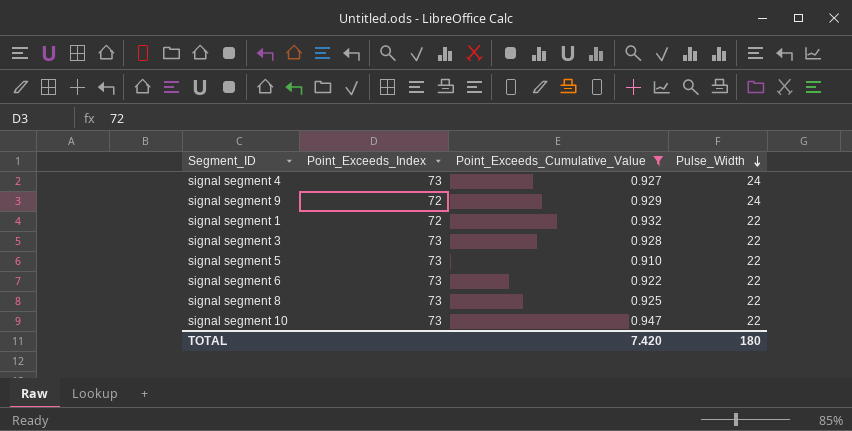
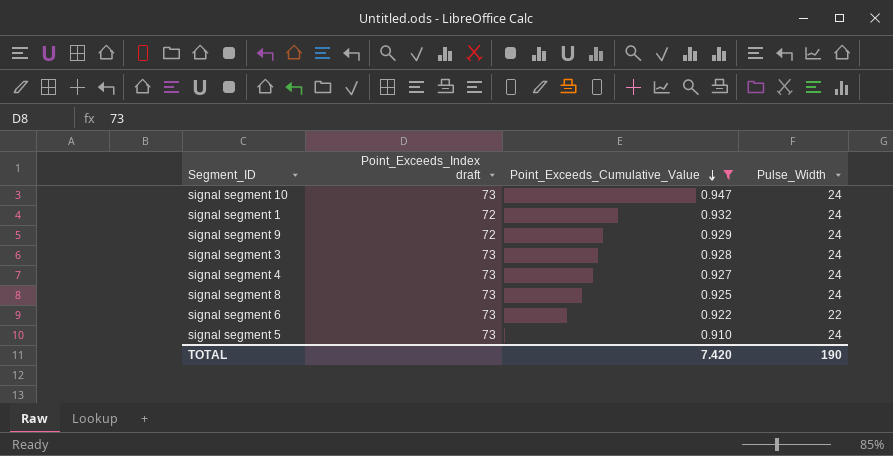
row order: Pulse_Width descending -> Point_Exceeds_Cumulative_Value descending
column name: Point_Exceeds_Index -> Point_Exceeds_Index draft
signal segment 10 | Pulse_Width: 22 -> 24
signal segment 1 | Pulse_Width: 22 -> 24
signal segment 3 | Pulse_Width: 22 -> 24
signal segment 8 | Pulse_Width: 22 -> 24
signal segment 5 | Pulse_Width: 22 -> 24
TOTAL | Pulse_Width: 180 -> 190

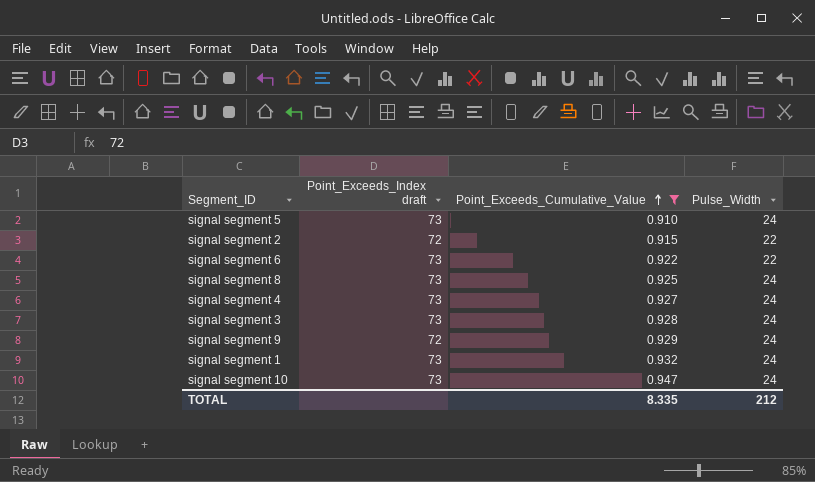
row order: Point_Exceeds_Cumulative_Value descending -> Point_Exceeds_Cumulative_Value ascending
row signal segment 2: none -> 72 | 0.915 | 22
signal segment 1 | Point_Exceeds_Index draft: 72 -> 73
TOTAL | Point_Exceeds_Cumulative_Value: 7.420 -> 8.335
TOTAL | Pulse_Width: 190 -> 212

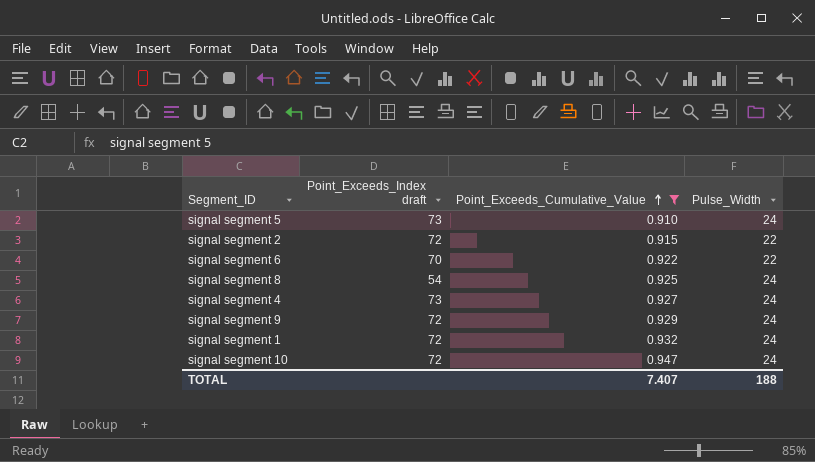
row signal segment 3: 73 | 0.928 | 24 -> none
signal segment 6 | Point_Exceeds_Index draft: 73 -> 70
signal segment 8 | Point_Exceeds_Index draft: 73 -> 54
signal segment 1 | Point_Exceeds_Index draft: 73 -> 72
signal segment 10 | Point_Exceeds_Index draft: 73 -> 72
TOTAL | Point_Exceeds_Cumulative_Value: 8.335 -> 7.407
TOTAL | Pulse_Width: 212 -> 188

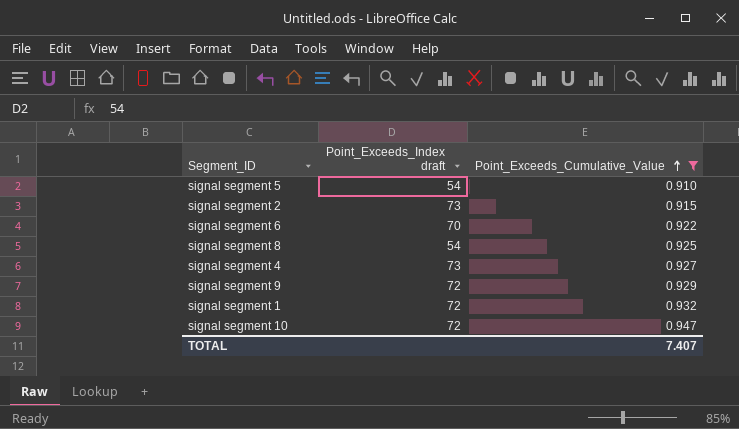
column Pulse_Width | position: 4 -> none
signal segment 5 | Point_Exceeds_Index draft: 73 -> 54
signal segment 2 | Point_Exceeds_Index draft: 72 -> 73

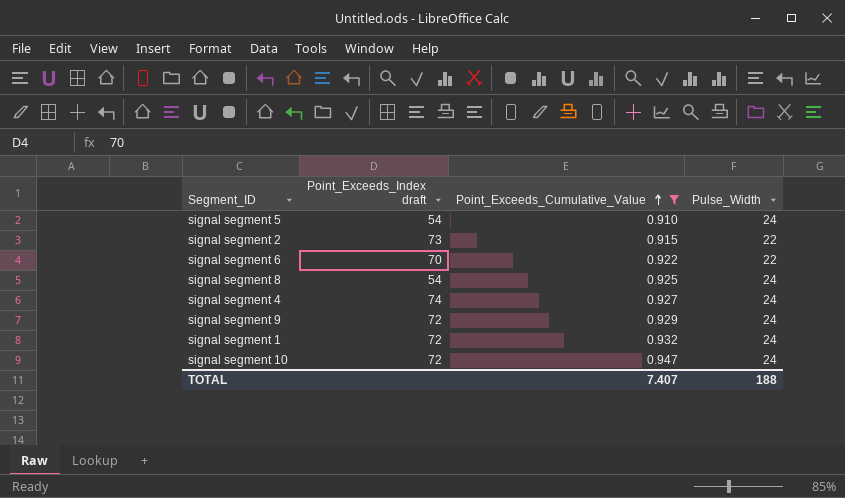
column Pulse_Width | position: none -> 4
signal segment 4 | Point_Exceeds_Index draft: 73 -> 74

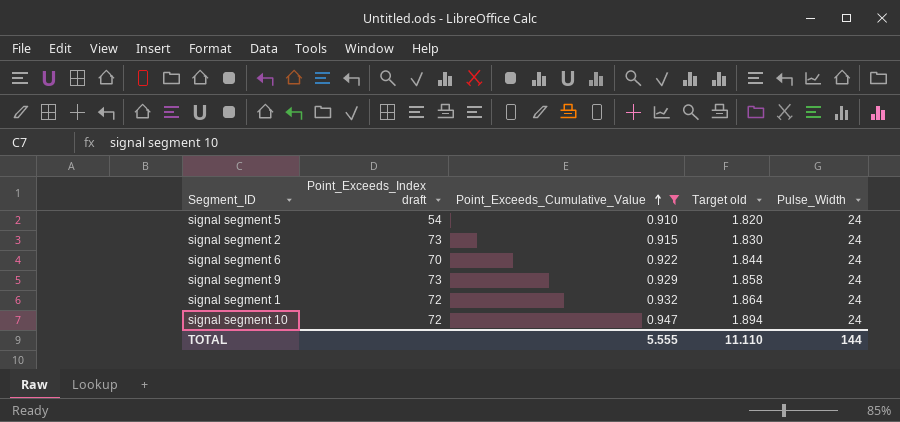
column Target old | formula: none -> [Point_Exceeds_Cumulative_Value] * 2
row signal segment 8: 54 | 0.925 | 24 -> none
row signal segment 4: 74 | 0.927 | 24 -> none
signal segment 2 | Pulse_Width: 22 -> 24
signal segment 6 | Pulse_Width: 22 -> 24
signal segment 9 | Point_Exceeds_Index draft: 72 -> 73
TOTAL | Point_Exceeds_Cumulative_Value: 7.407 -> 5.555
TOTAL | Pulse_Width: 188 -> 144

